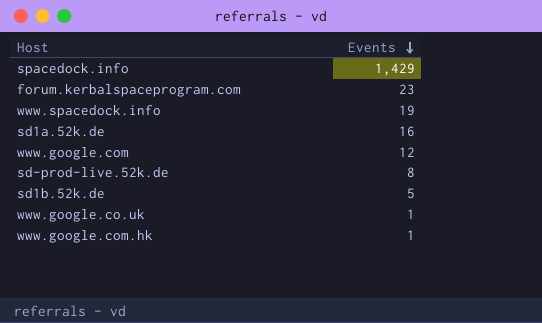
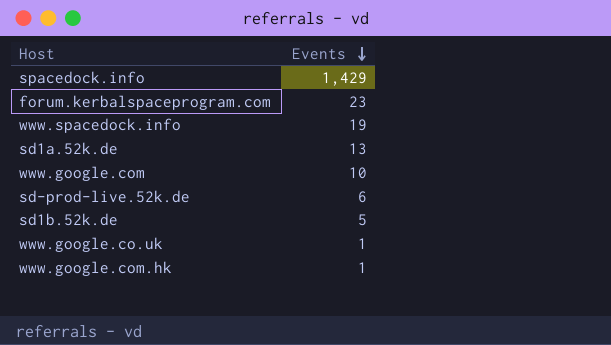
sd1a.52k.de | Events: 16 -> 13
www.google.com | Events: 12 -> 10
sd-prod-live.52k.de | Events: 8 -> 6

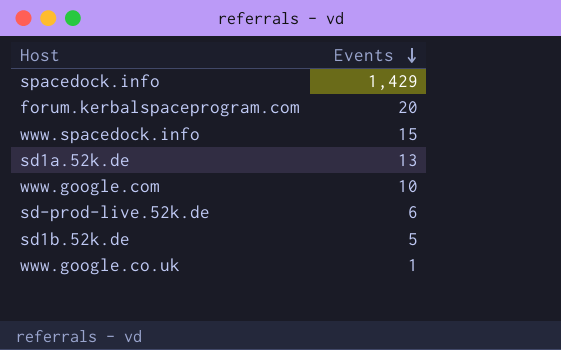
row www.google.com.hk: 1 -> none
forum.kerbalspaceprogram.com | Events: 23 -> 20
www.spacedock.info | Events: 19 -> 15

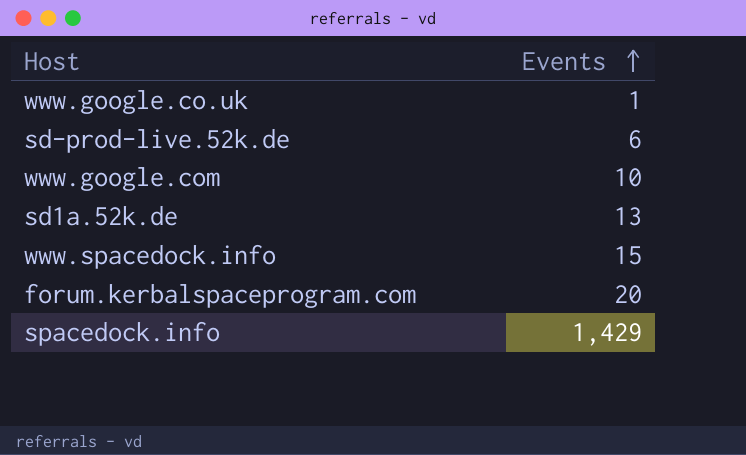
row order: Events descending -> Events ascending
row sd1b.52k.de: 5 -> none

